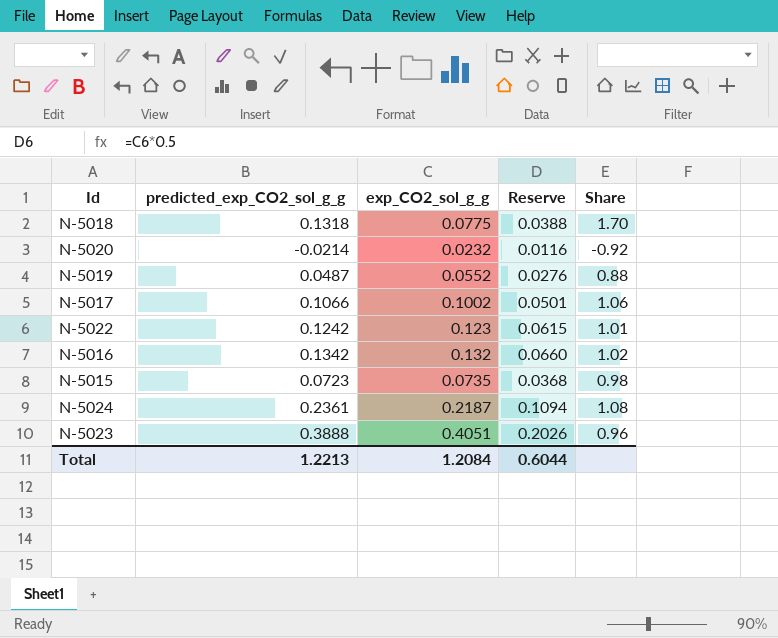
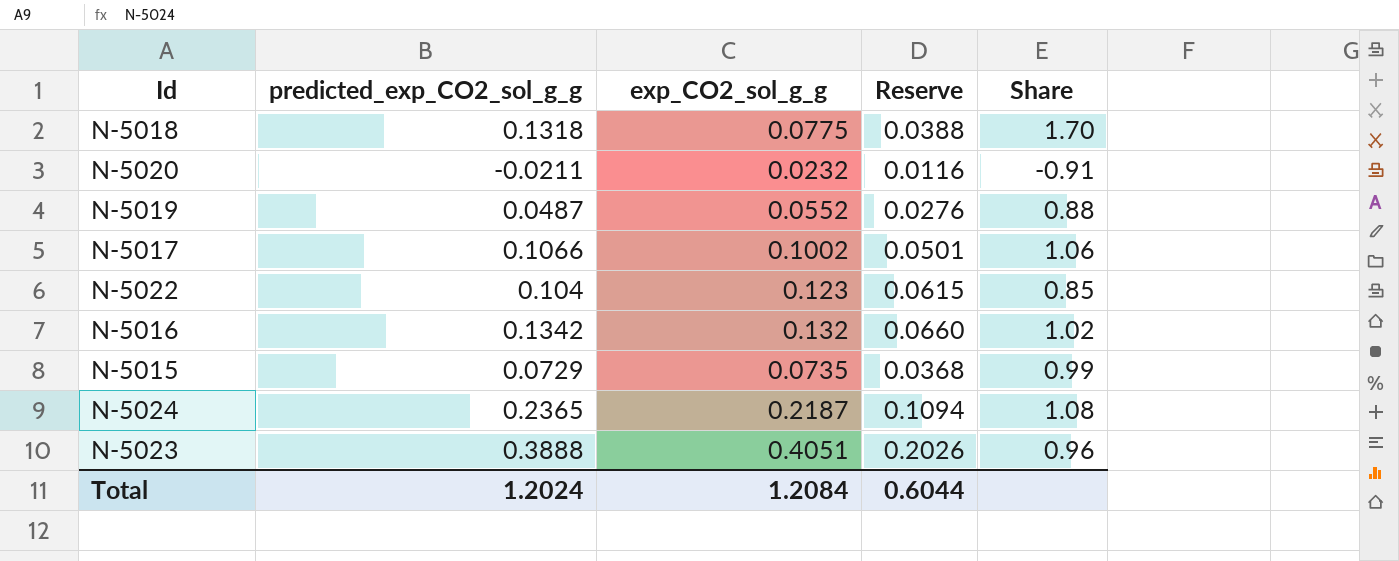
N-5020 | predicted_exp_CO2_sol_g_g: -0.0214 -> -0.0211
N-5020 | Share: -0.92 -> -0.91
N-5022 | predicted_exp_CO2_sol_g_g: 0.1242 -> 0.104
N-5022 | Share: 1.01 -> 0.85
N-5015 | predicted_exp_CO2_sol_g_g: 0.0723 -> 0.0729
N-5015 | Share: 0.98 -> 0.99
N-5024 | predicted_exp_CO2_sol_g_g: 0.2361 -> 0.2365
Total | predicted_exp_CO2_sol_g_g: 1.2213 -> 1.2024

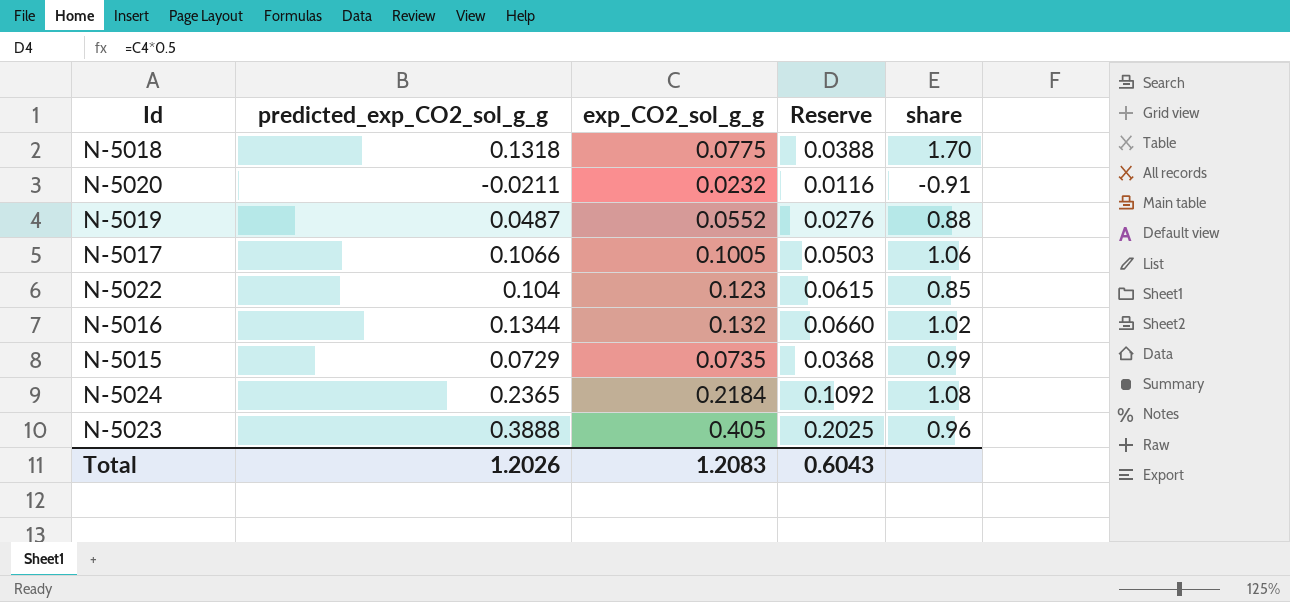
column name: Share -> share
N-5017 | exp_CO2_sol_g_g: 0.1002 -> 0.1005
N-5017 | Reserve: 0.0501 -> 0.0503
N-5016 | predicted_exp_CO2_sol_g_g: 0.1342 -> 0.1344
N-5024 | exp_CO2_sol_g_g: 0.2187 -> 0.2184
N-5024 | Reserve: 0.1094 -> 0.1092
N-5023 | exp_CO2_sol_g_g: 0.4051 -> 0.405
N-5023 | Reserve: 0.2026 -> 0.2025
Total | predicted_exp_CO2_sol_g_g: 1.2024 -> 1.2026
Total | exp_CO2_sol_g_g: 1.2084 -> 1.2083
Total | Reserve: 0.6044 -> 0.6043

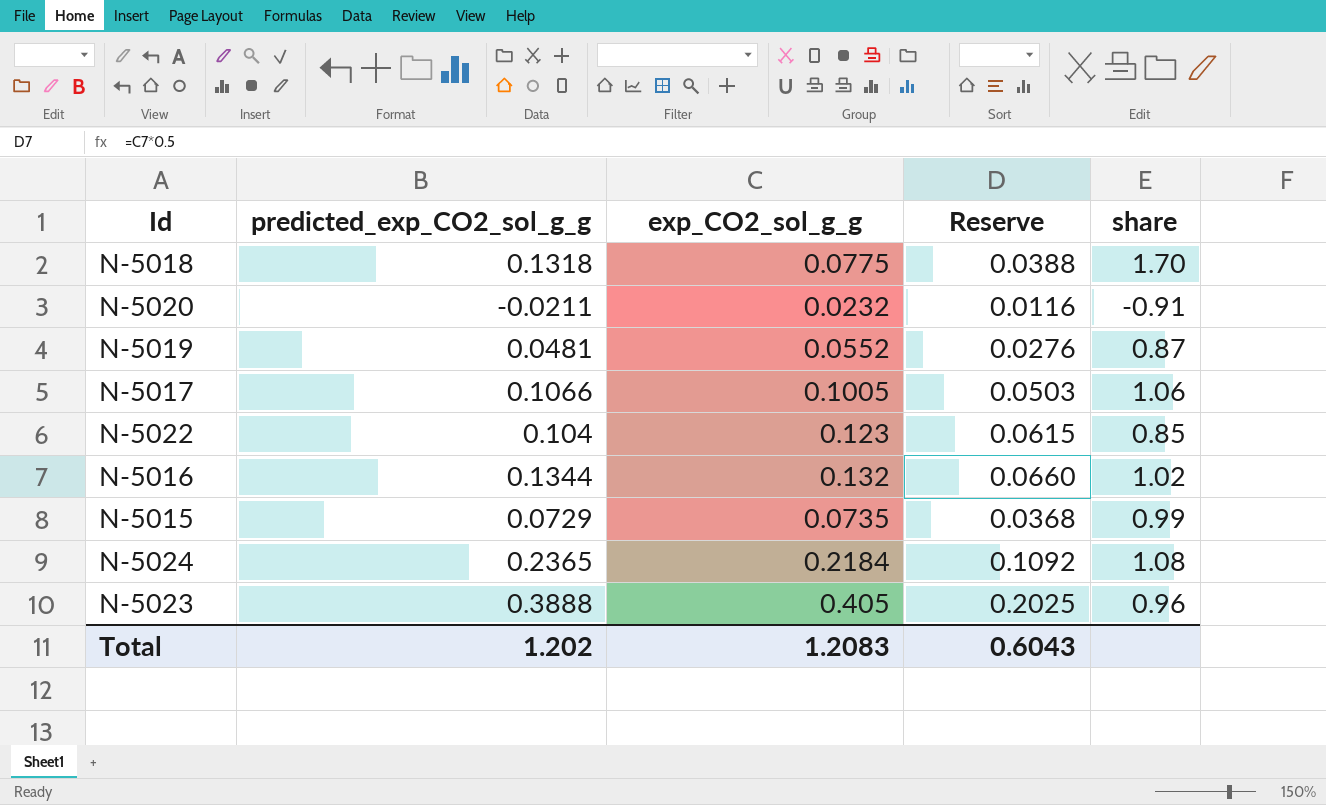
N-5019 | predicted_exp_CO2_sol_g_g: 0.0487 -> 0.0481
N-5019 | share: 0.88 -> 0.87
Total | predicted_exp_CO2_sol_g_g: 1.2026 -> 1.202

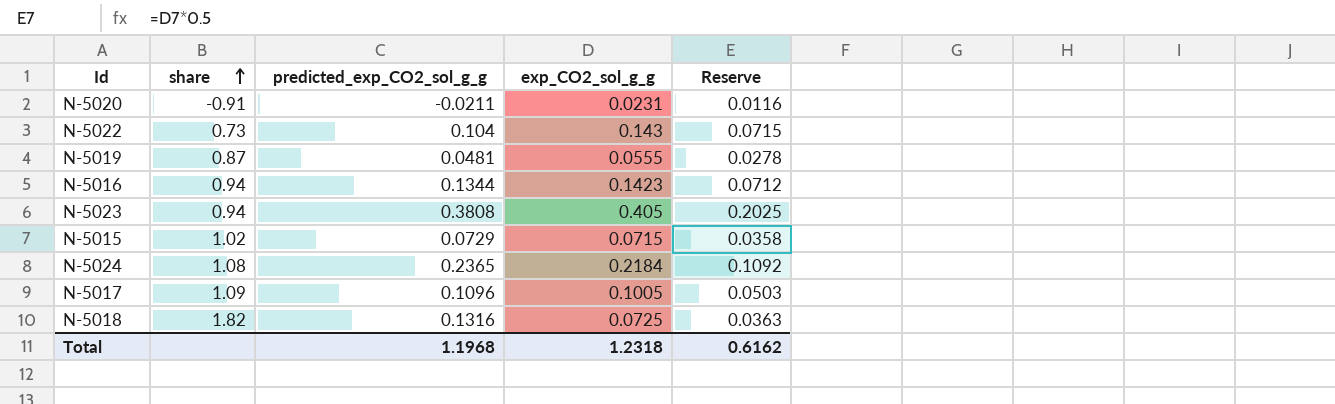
row order: none -> share ascending
column share | position: 5 -> 2
N-5020 | exp_CO2_sol_g_g: 0.0232 -> 0.0231
N-5022 | share: 0.85 -> 0.73
N-5022 | exp_CO2_sol_g_g: 0.123 -> 0.143
N-5022 | Reserve: 0.0615 -> 0.0715
N-5019 | exp_CO2_sol_g_g: 0.0552 -> 0.0555
N-5019 | Reserve: 0.0276 -> 0.0278
N-5016 | share: 1.02 -> 0.94
N-5016 | exp_CO2_sol_g_g: 0.132 -> 0.1423
N-5016 | Reserve: 0.0660 -> 0.0712
N-5023 | share: 0.96 -> 0.94
N-5023 | predicted_exp_CO2_sol_g_g: 0.3888 -> 0.3808
N-5015 | share: 0.99 -> 1.02
N-5015 | exp_CO2_sol_g_g: 0.0735 -> 0.0715
N-5015 | Reserve: 0.0368 -> 0.0358
N-5017 | share: 1.06 -> 1.09
N-5017 | predicted_exp_CO2_sol_g_g: 0.1066 -> 0.1096
N-5018 | share: 1.70 -> 1.82
N-5018 | predicted_exp_CO2_sol_g_g: 0.1318 -> 0.1316
N-5018 | exp_CO2_sol_g_g: 0.0775 -> 0.0725
N-5018 | Reserve: 0.0388 -> 0.0363
Total | predicted_exp_CO2_sol_g_g: 1.202 -> 1.1968
Total | exp_CO2_sol_g_g: 1.2083 -> 1.2318
Total | Reserve: 0.6043 -> 0.6162

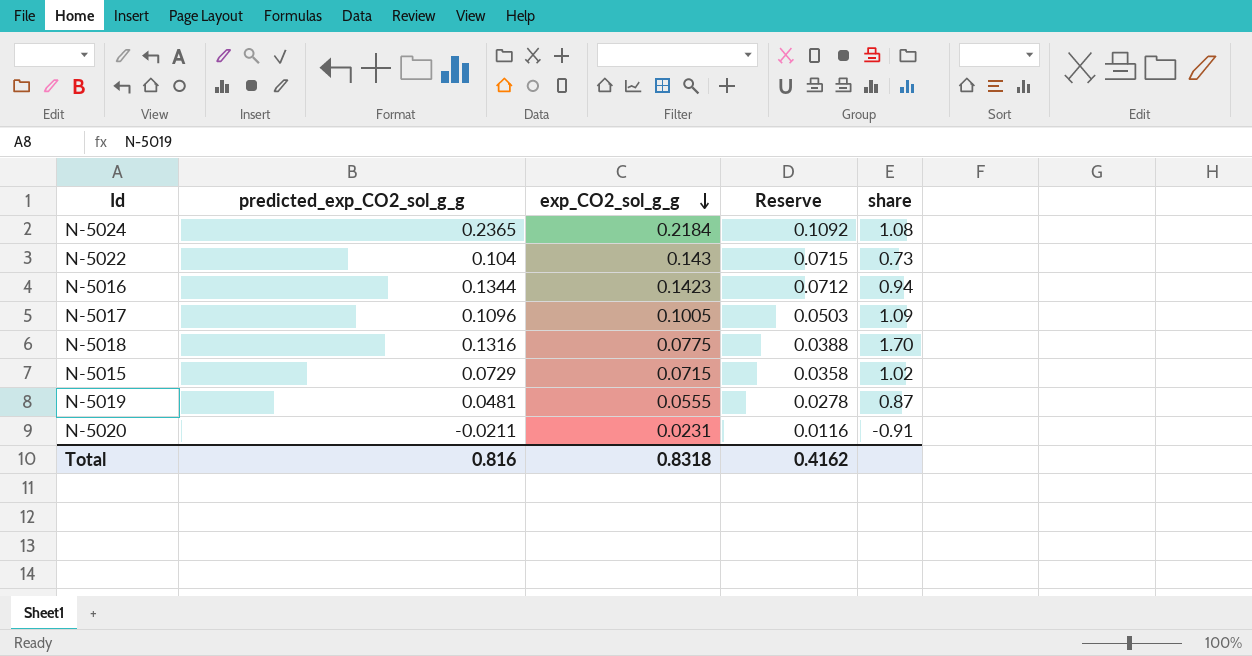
row order: share ascending -> exp_CO2_sol_g_g descending
column share | position: 2 -> 5
row N-5023: 0.94 | 0.3808 | 0.405 | 0.2025 -> none
N-5018 | exp_CO2_sol_g_g: 0.0725 -> 0.0775
N-5018 | Reserve: 0.0363 -> 0.0388
N-5018 | share: 1.82 -> 1.70
Total | predicted_exp_CO2_sol_g_g: 1.1968 -> 0.816
Total | exp_CO2_sol_g_g: 1.2318 -> 0.8318
Total | Reserve: 0.6162 -> 0.4162

